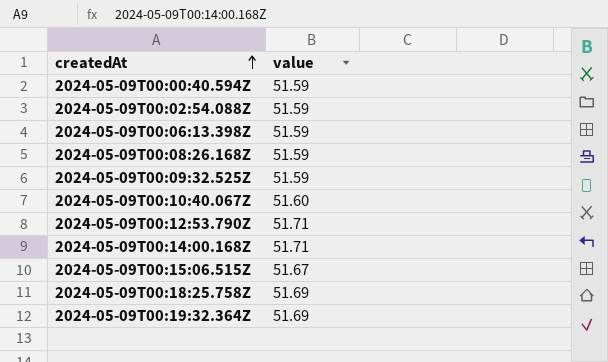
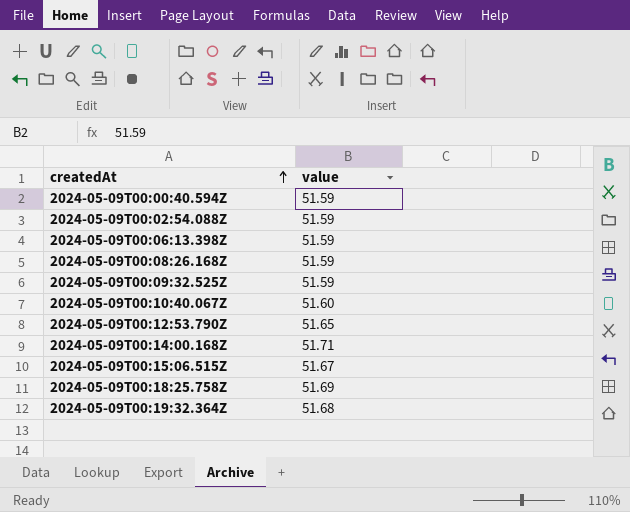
2024-05-09T00:12:53.790Z | value: 51.71 -> 51.65
2024-05-09T00:19:32.364Z | value: 51.69 -> 51.68

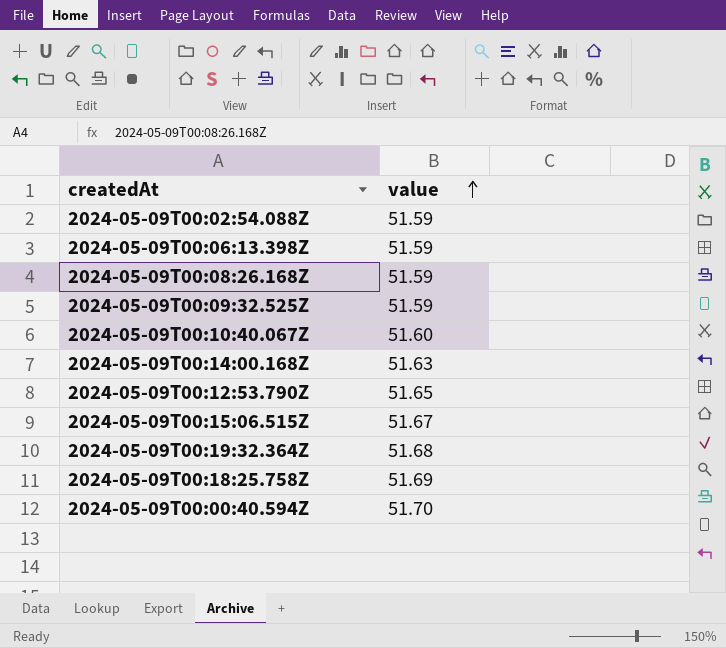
row order: createdAt ascending -> value ascending
2024-05-09T00:14:00.168Z | value: 51.71 -> 51.63
2024-05-09T00:00:40.594Z | value: 51.59 -> 51.70

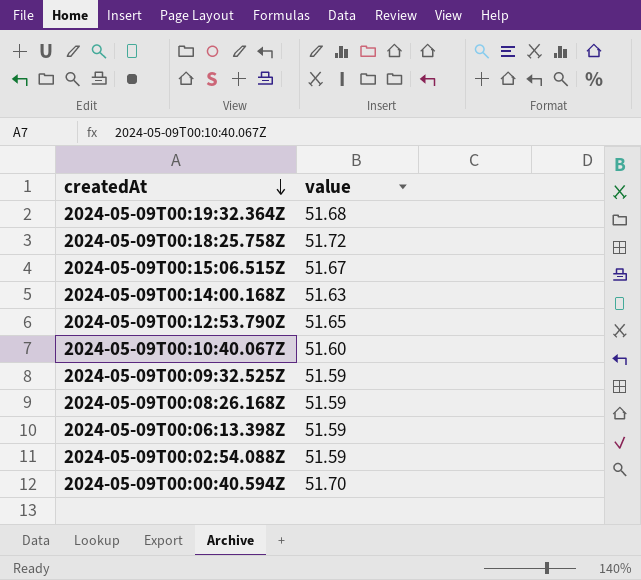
row order: value ascending -> createdAt descending
2024-05-09T00:18:25.758Z | value: 51.69 -> 51.72

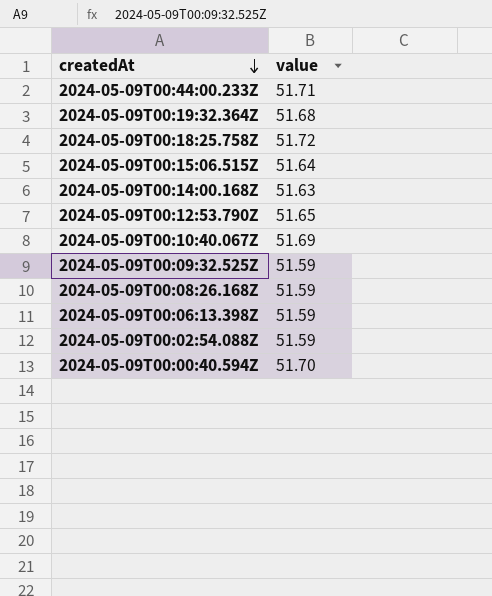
row 2024-05-09T00:44:00.233Z: none -> 51.71
2024-05-09T00:15:06.515Z | value: 51.67 -> 51.64
2024-05-09T00:10:40.067Z | value: 51.60 -> 51.69

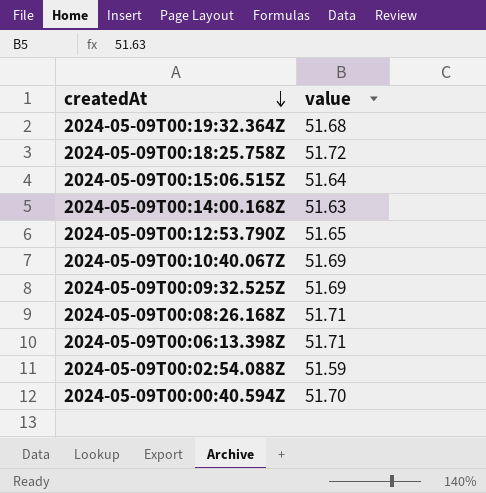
row 2024-05-09T00:44:00.233Z: 51.71 -> none
2024-05-09T00:09:32.525Z | value: 51.59 -> 51.69
2024-05-09T00:08:26.168Z | value: 51.59 -> 51.71
2024-05-09T00:06:13.398Z | value: 51.59 -> 51.71

